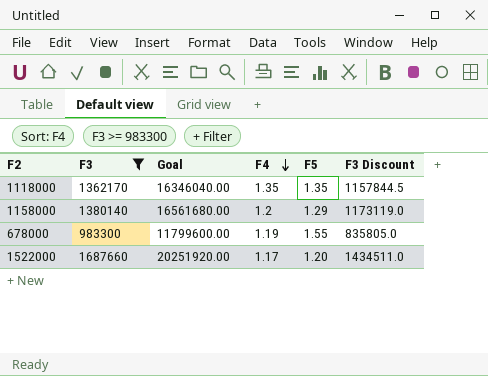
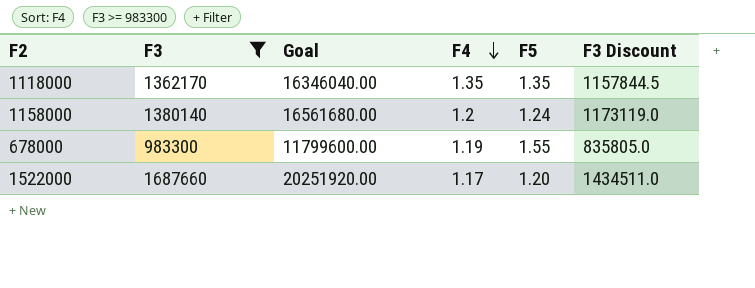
1158000 | F5: 1.29 -> 1.24

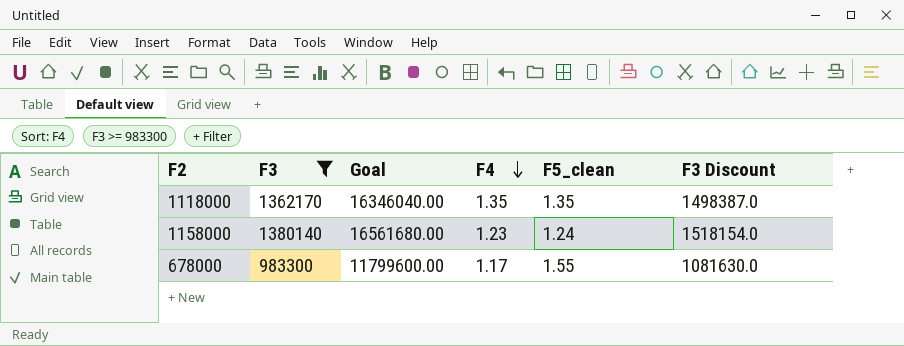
column name: F5 -> F5_clean
column F3 Discount | formula: [F3] * 0.85 -> [F3] * 1.1
row 1522000: 1687660 | 20251920.00 | 1.17 | 1.20 | 1434511.0 -> none
1158000 | F4: 1.2 -> 1.23
678000 | F4: 1.19 -> 1.17

